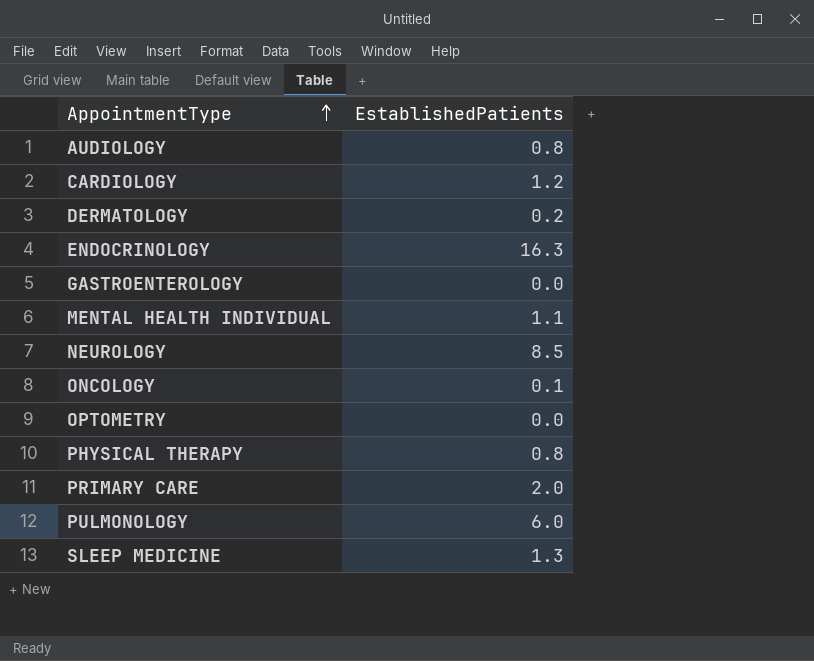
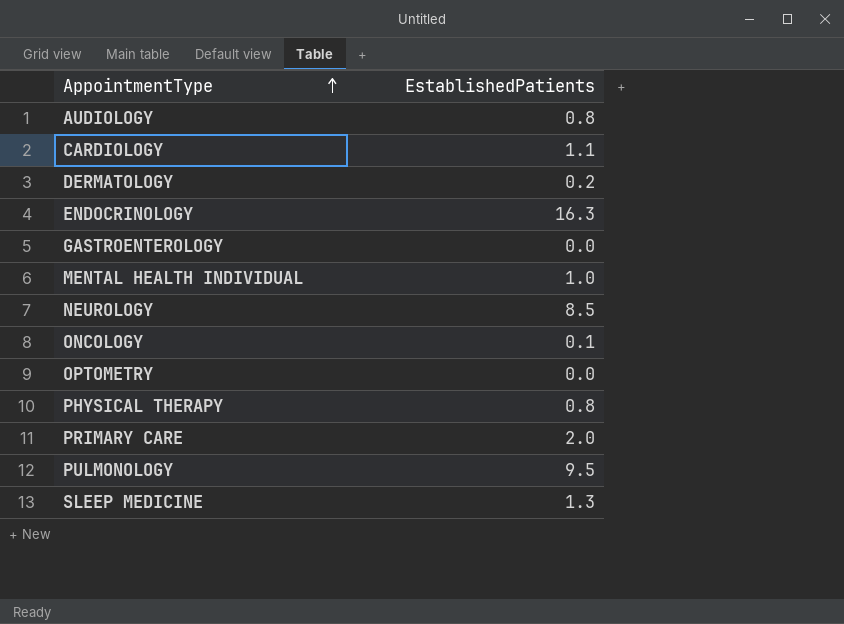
CARDIOLOGY | EstablishedPatients: 1.2 -> 1.1
MENTAL HEALTH INDIVIDUAL | EstablishedPatients: 1.1 -> 1.0
PULMONOLOGY | EstablishedPatients: 6.0 -> 9.5

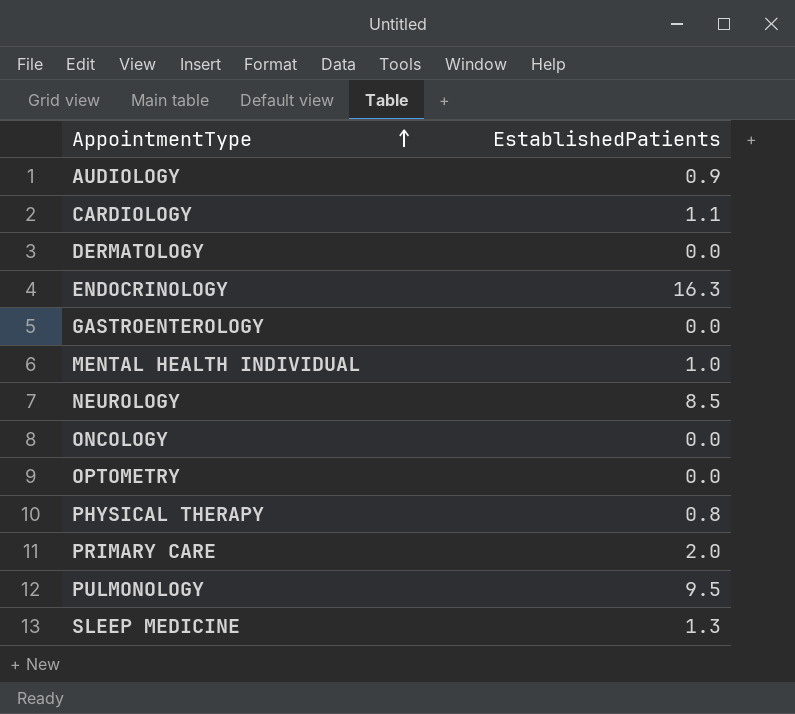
AUDIOLOGY | EstablishedPatients: 0.8 -> 0.9
DERMATOLOGY | EstablishedPatients: 0.2 -> 0.0
ONCOLOGY | EstablishedPatients: 0.1 -> 0.0

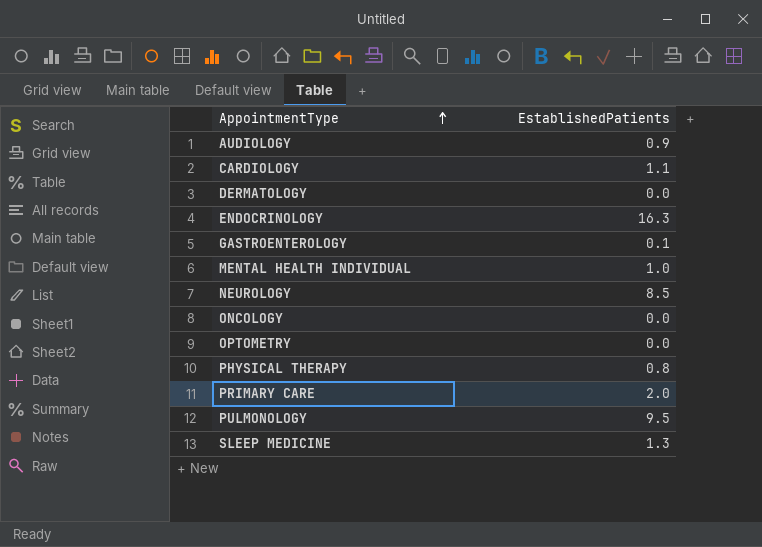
GASTROENTEROLOGY | EstablishedPatients: 0.0 -> 0.1

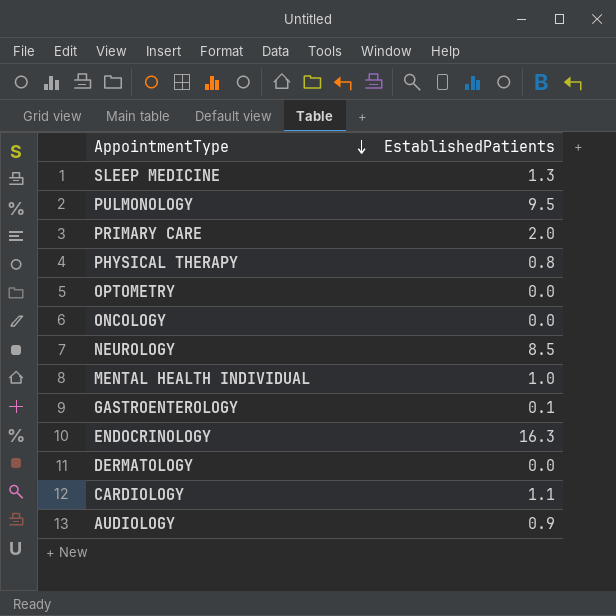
row order: AppointmentType ascending -> AppointmentType descending

